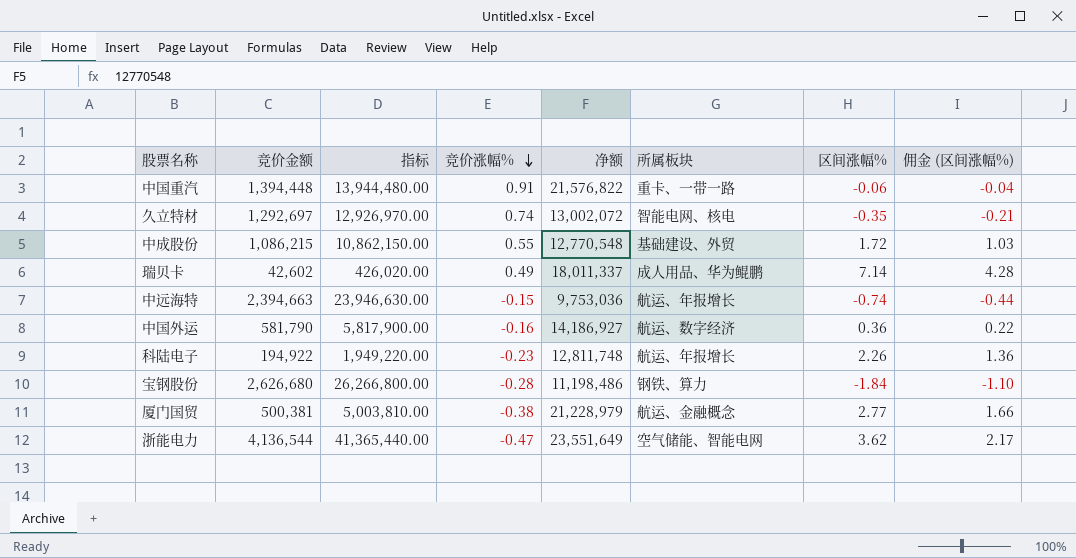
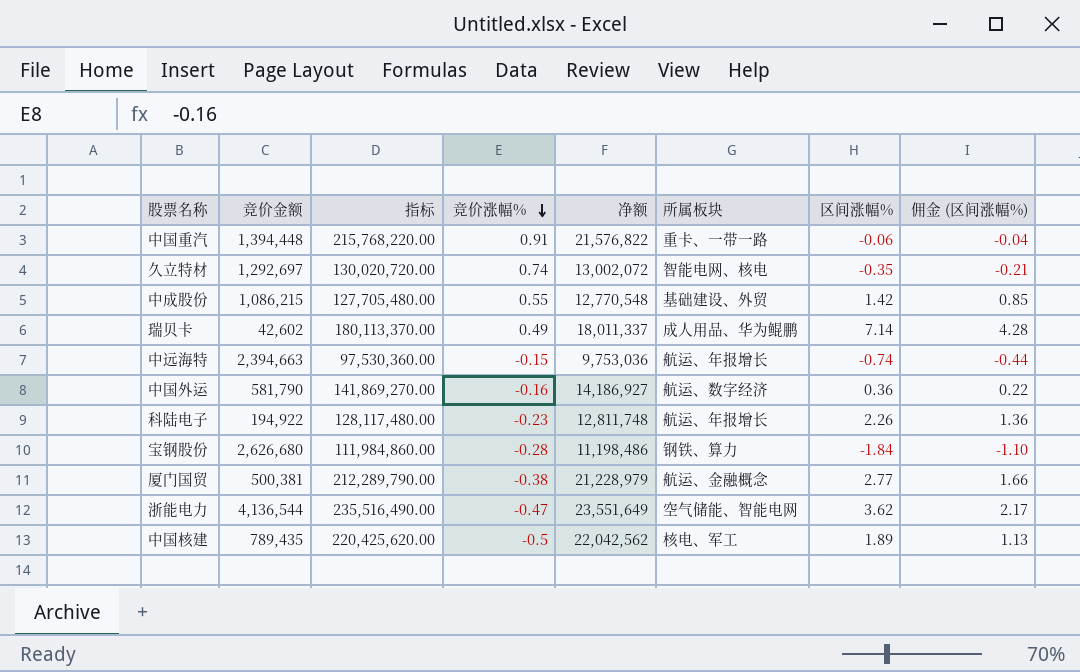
column 指标 | formula: [竞价金额] * 10 -> [净额] * 10
中成股份 | 区间涨幅%: 1.72 -> 1.42
中成股份 | 佣金 (区间涨幅%): 1.03 -> 0.85
row 中国核建: none -> 789,435 | 220,425,620.00 | -0.5 | 22,042,562 | 核电、军工 | 1.89 | 1.13

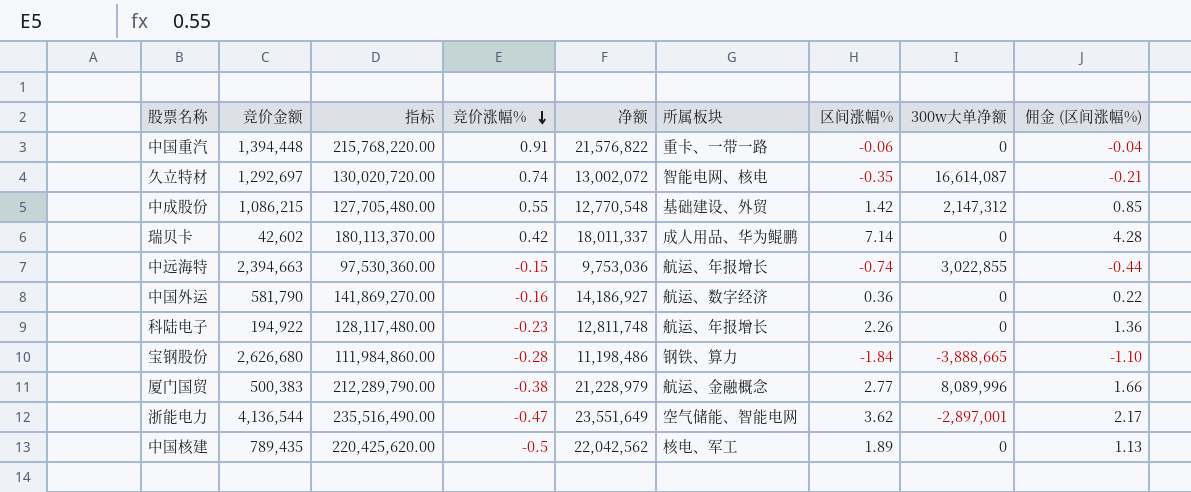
column 300w大单净额 | position: none -> 8
瑞贝卡 | 竞价涨幅%: 0.49 -> 0.42
厦门国贸 | 竞价金额: 500,381 -> 500,383

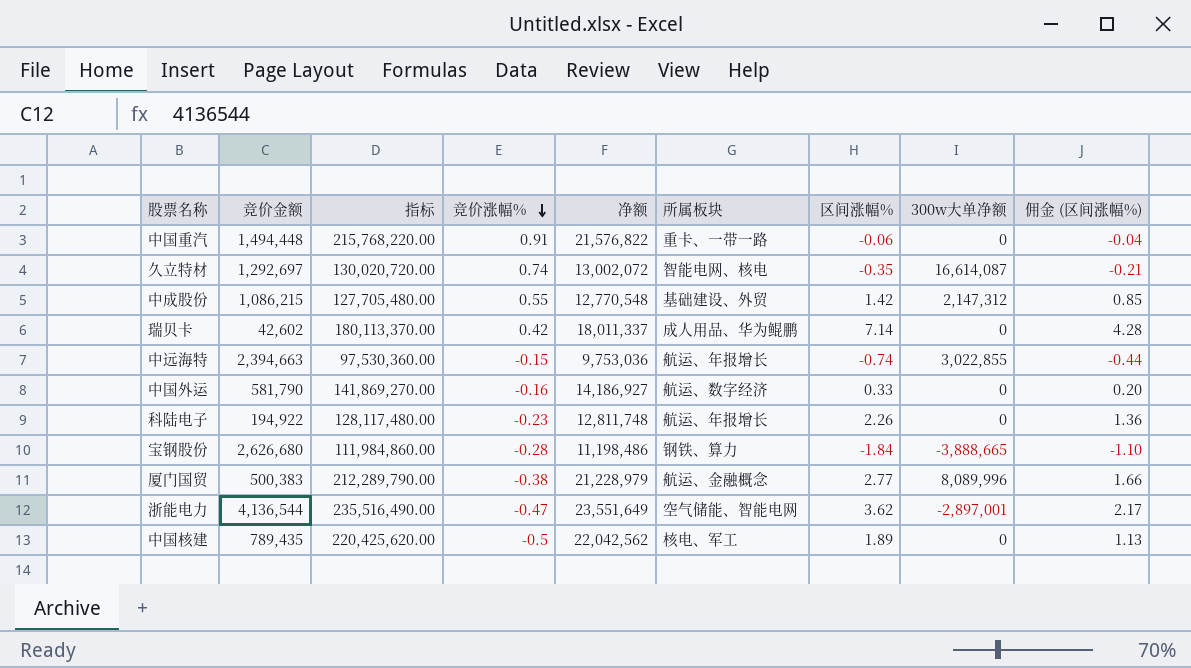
中国重汽 | 竞价金额: 1,394,448 -> 1,494,448
中国外运 | 区间涨幅%: 0.36 -> 0.33
中国外运 | 佣金 (区间涨幅%): 0.22 -> 0.20

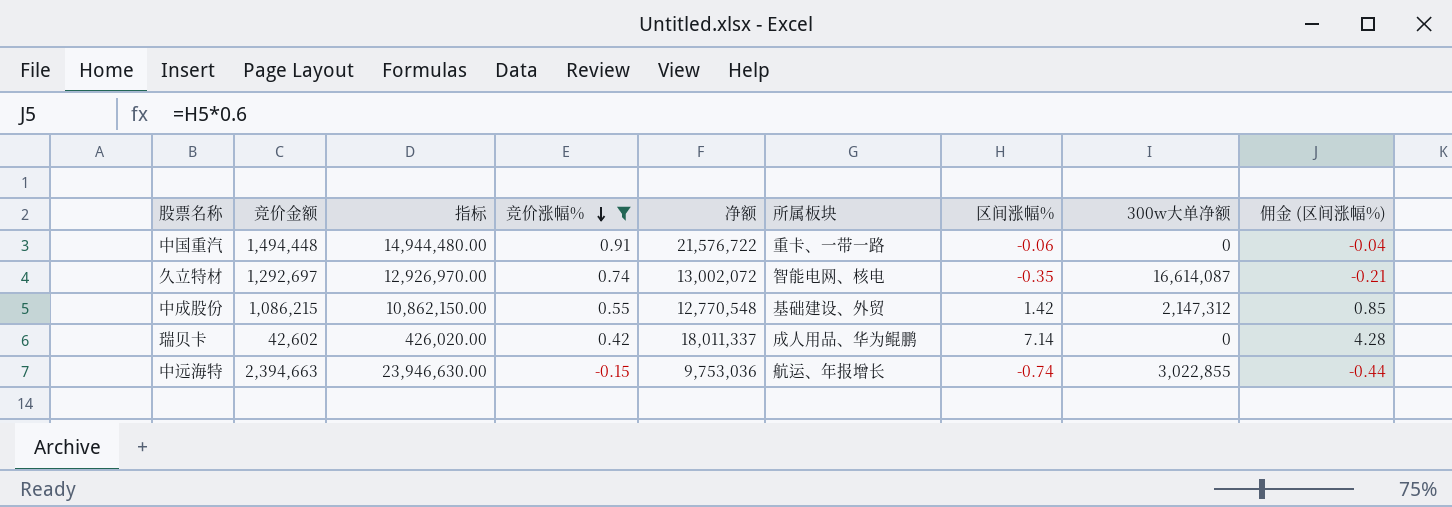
filter: none -> 竞价涨幅% >= -0.15
column 指标 | formula: [净额] * 10 -> [竞价金额] * 10
中国重汽 | 净额: 21,576,822 -> 21,576,722

